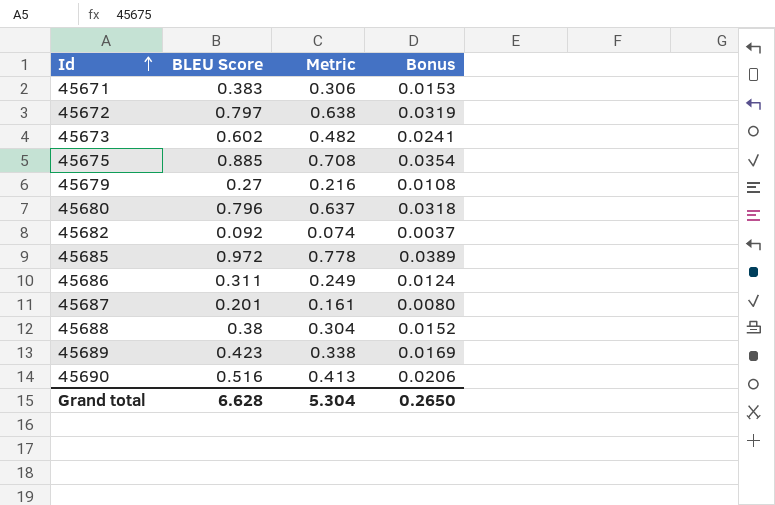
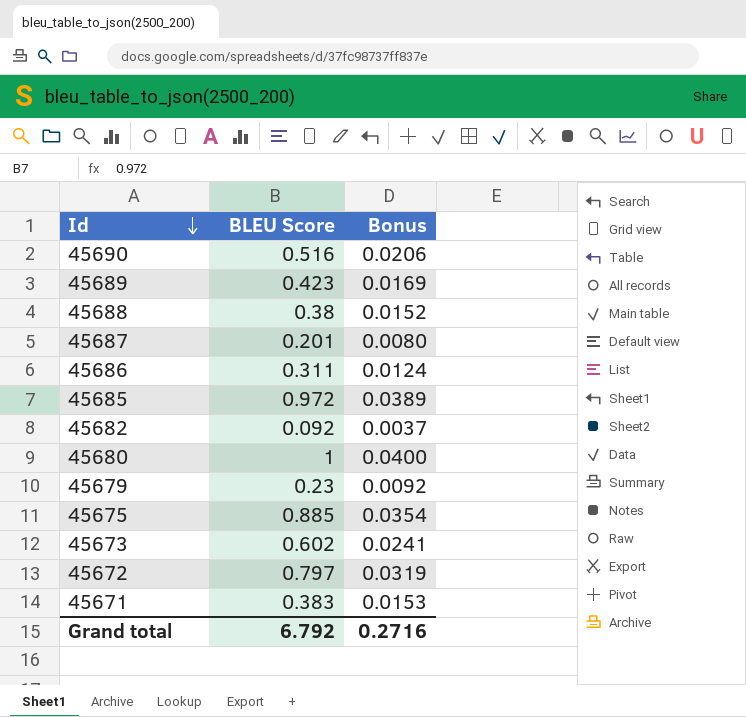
row order: Id ascending -> Id descending
column Metric | formula: [BLEU Score] * 0.8 -> none
45680 | BLEU Score: 0.796 -> 1
45680 | Bonus: 0.0318 -> 0.0400
45679 | BLEU Score: 0.27 -> 0.23
45679 | Bonus: 0.0108 -> 0.0092
Grand total | BLEU Score: 6.628 -> 6.792
Grand total | Bonus: 0.2650 -> 0.2716

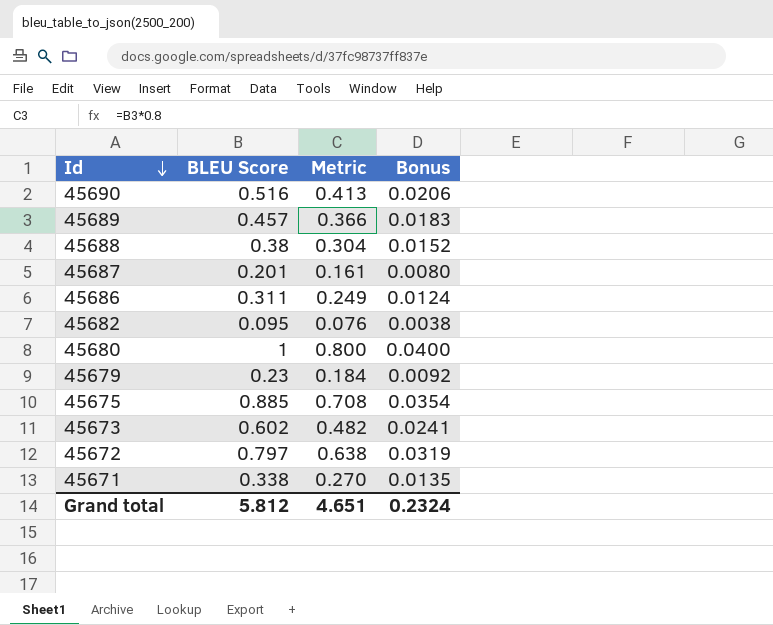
column Metric | formula: none -> [BLEU Score] * 0.8
row 45685: 0.972 | 0.0389 -> none
45689 | BLEU Score: 0.423 -> 0.457
45689 | Bonus: 0.0169 -> 0.0183
45682 | BLEU Score: 0.092 -> 0.095
45682 | Bonus: 0.0037 -> 0.0038
45671 | BLEU Score: 0.383 -> 0.338
45671 | Bonus: 0.0153 -> 0.0135
Grand total | BLEU Score: 6.792 -> 5.812
Grand total | Bonus: 0.2716 -> 0.2324

